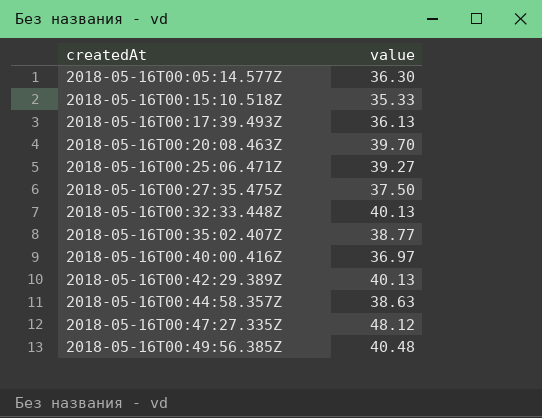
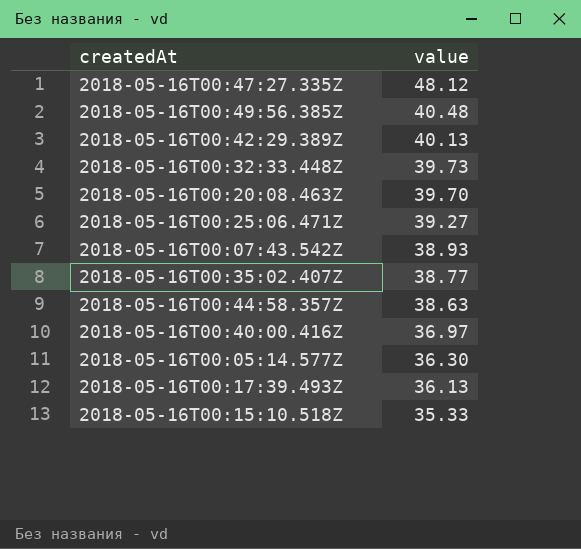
row order: createdAt ascending -> value descending
row 2018-05-16T00:27:35.475Z: 37.50 -> none
2018-05-16T00:32:33.448Z | value: 40.13 -> 39.73
row 2018-05-16T00:07:43.542Z: none -> 38.93

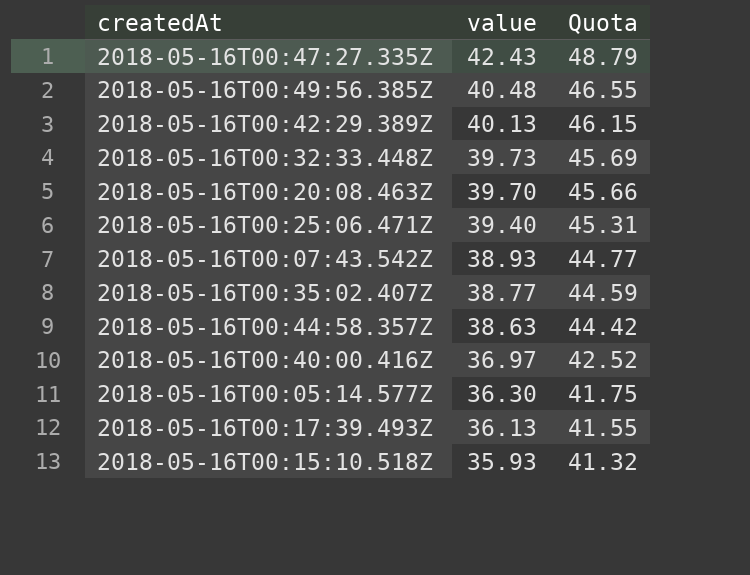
column Quota | formula: none -> [value] * 1.15
2018-05-16T00:47:27.335Z | value: 48.12 -> 42.43
2018-05-16T00:25:06.471Z | value: 39.27 -> 39.40
2018-05-16T00:15:10.518Z | value: 35.33 -> 35.93

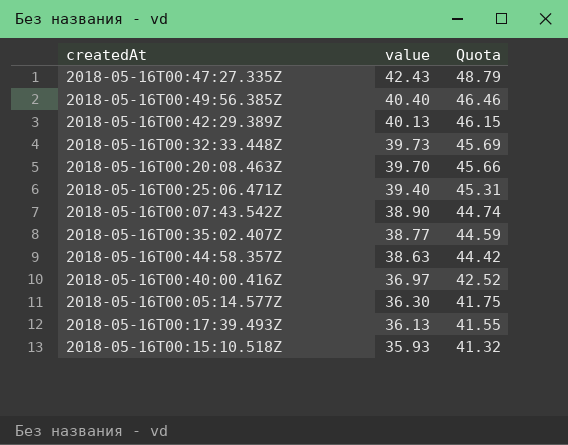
2018-05-16T00:49:56.385Z | value: 40.48 -> 40.40
2018-05-16T00:49:56.385Z | Quota: 46.55 -> 46.46
2018-05-16T00:07:43.542Z | value: 38.93 -> 38.90
2018-05-16T00:07:43.542Z | Quota: 44.77 -> 44.74

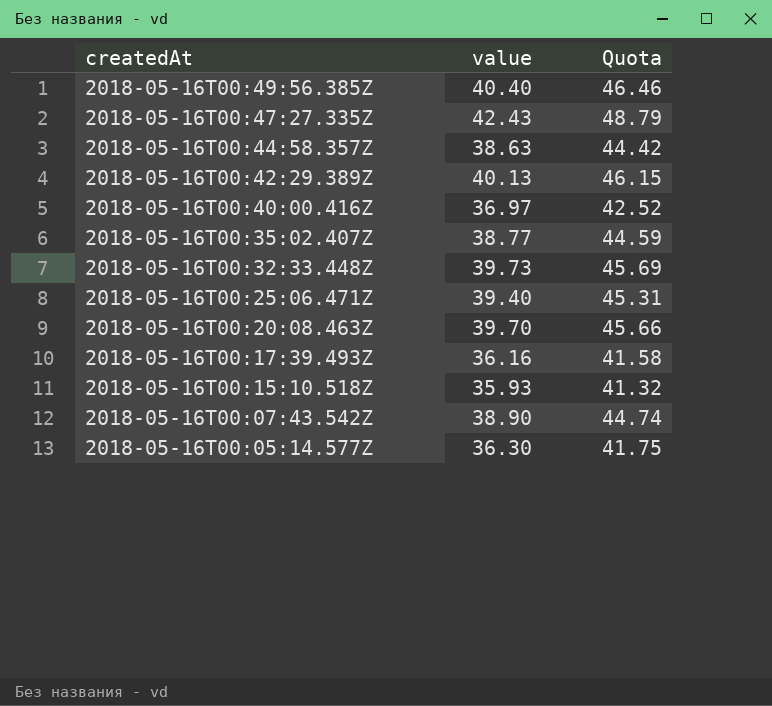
row order: value descending -> createdAt descending
2018-05-16T00:17:39.493Z | value: 36.13 -> 36.16
2018-05-16T00:17:39.493Z | Quota: 41.55 -> 41.58

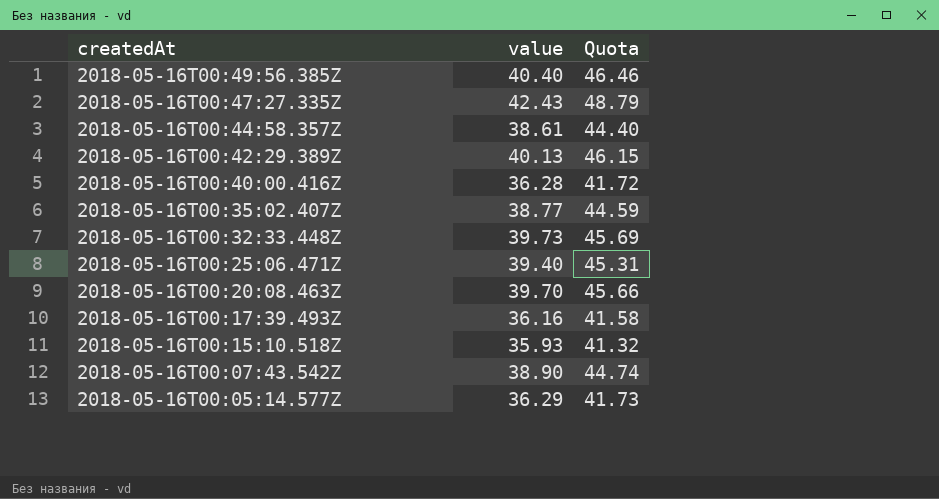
2018-05-16T00:44:58.357Z | value: 38.63 -> 38.61
2018-05-16T00:44:58.357Z | Quota: 44.42 -> 44.40
2018-05-16T00:40:00.416Z | value: 36.97 -> 36.28
2018-05-16T00:40:00.416Z | Quota: 42.52 -> 41.72
2018-05-16T00:05:14.577Z | value: 36.30 -> 36.29
2018-05-16T00:05:14.577Z | Quota: 41.75 -> 41.73

